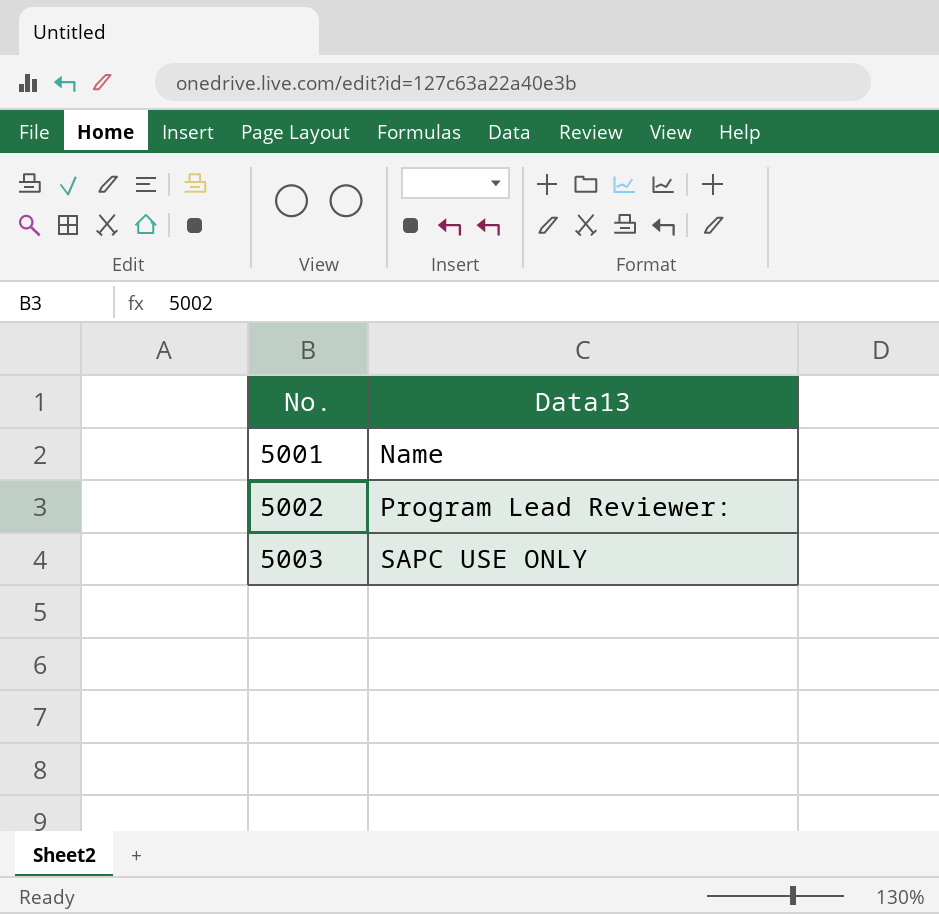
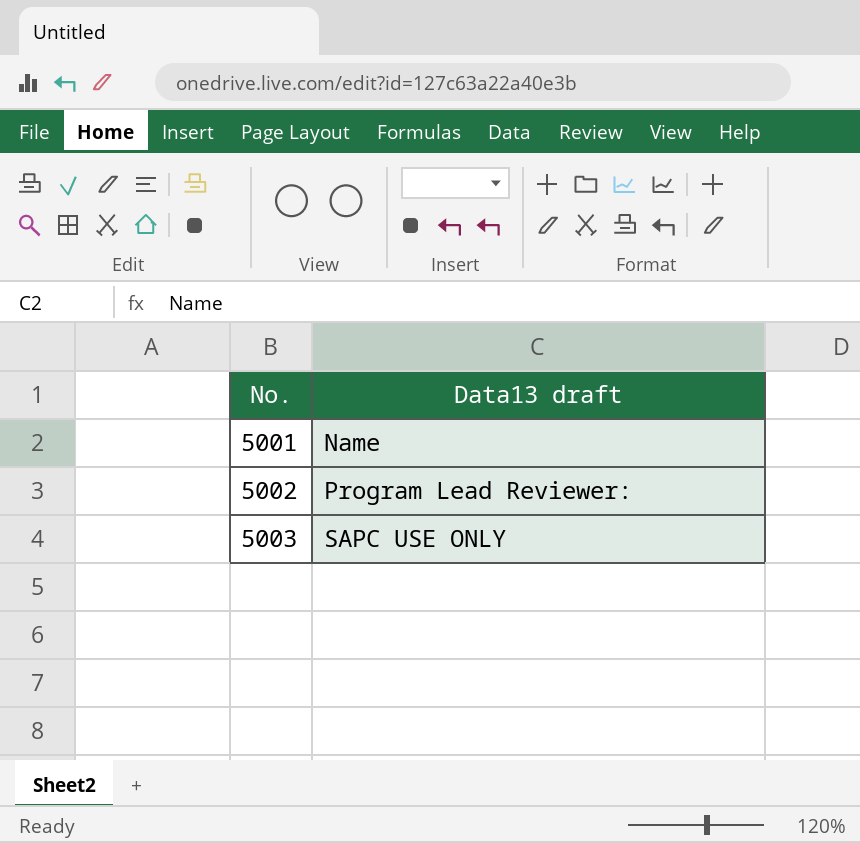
column name: Data13 -> Data13 draft

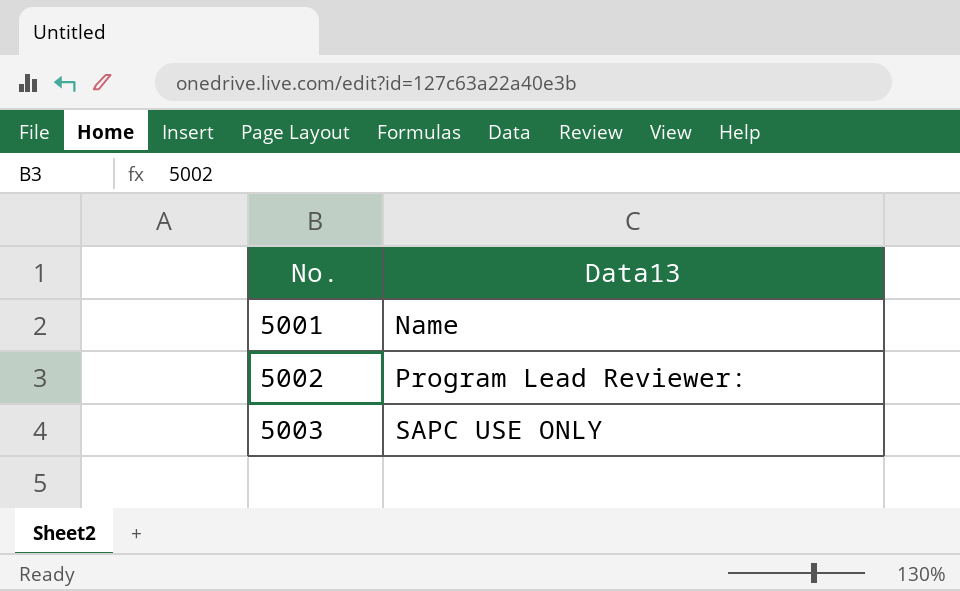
column name: Data13 draft -> Data13

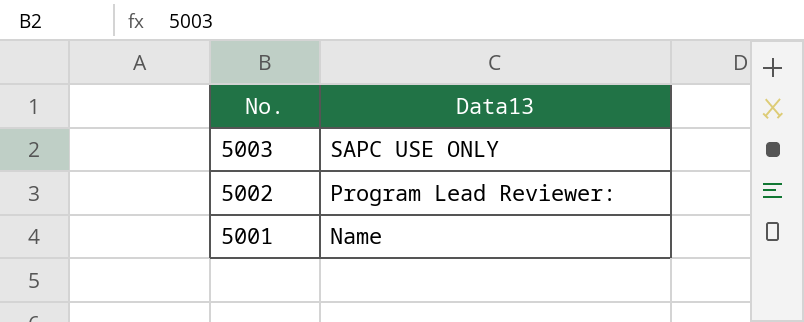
row order: No. ascending -> No. descending

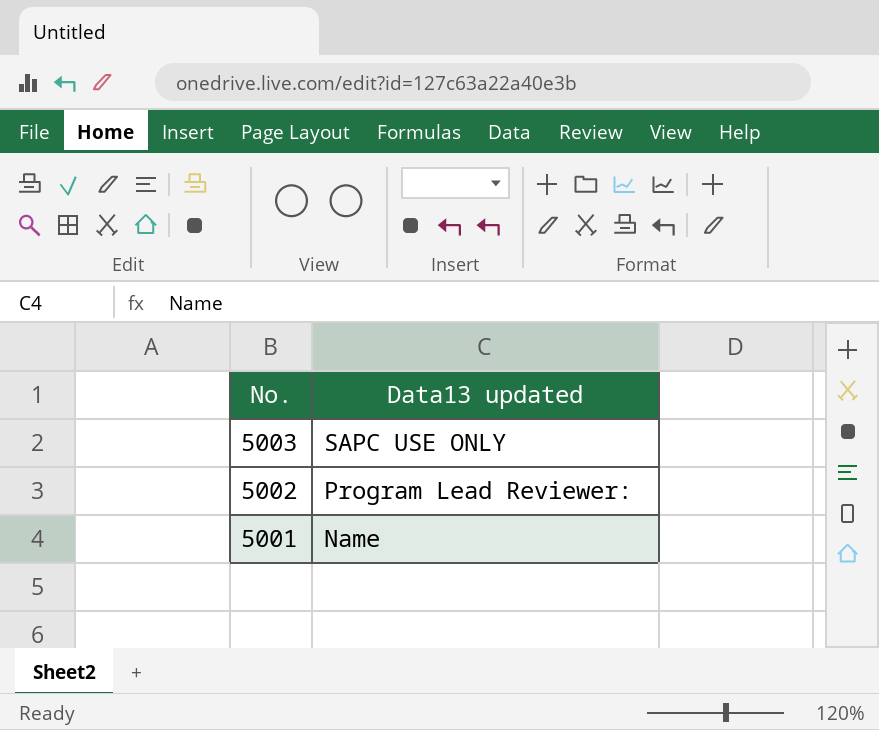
column name: Data13 -> Data13 updated

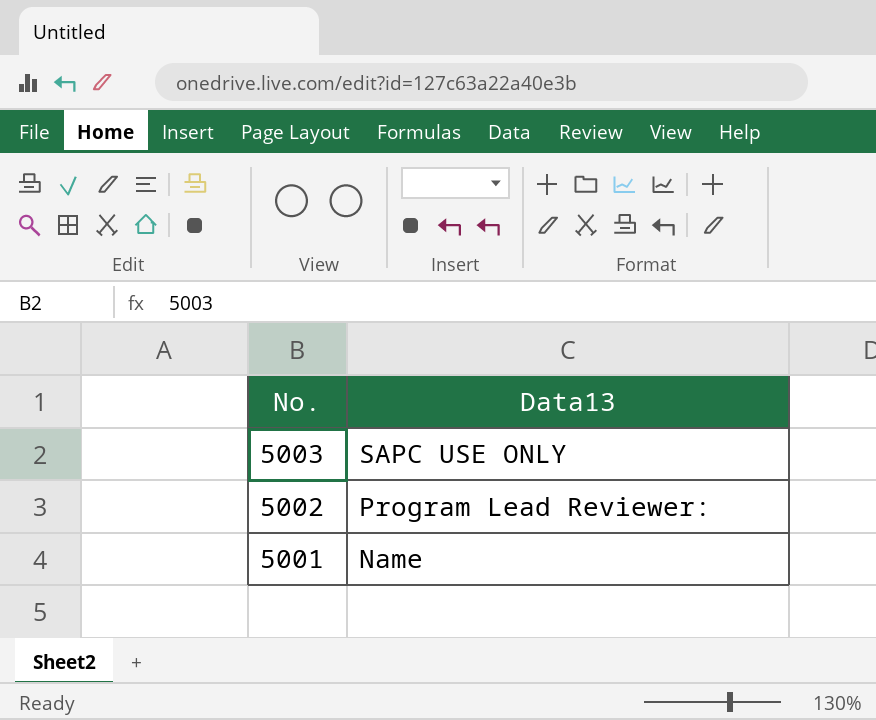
column name: Data13 updated -> Data13

